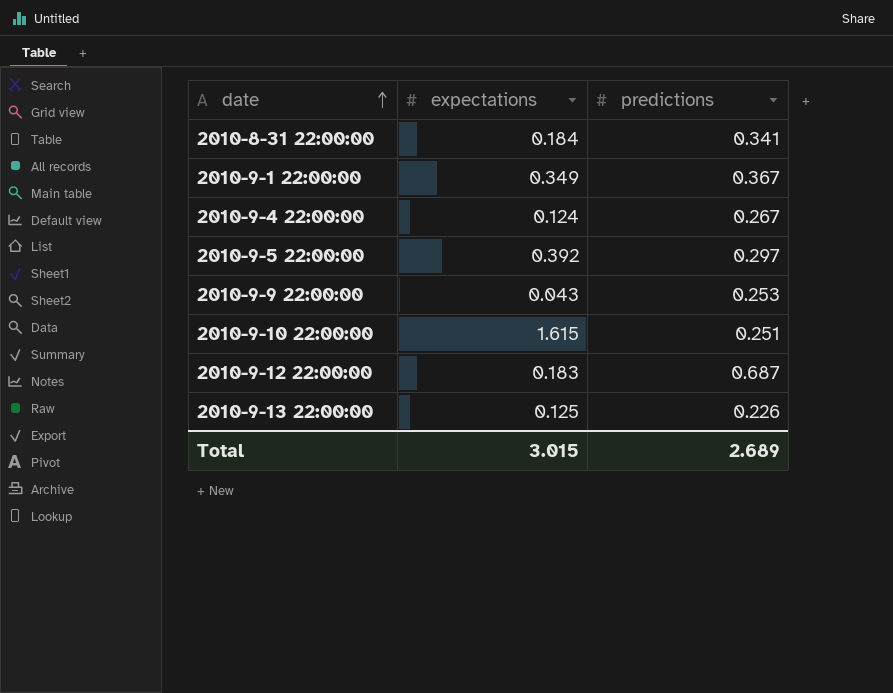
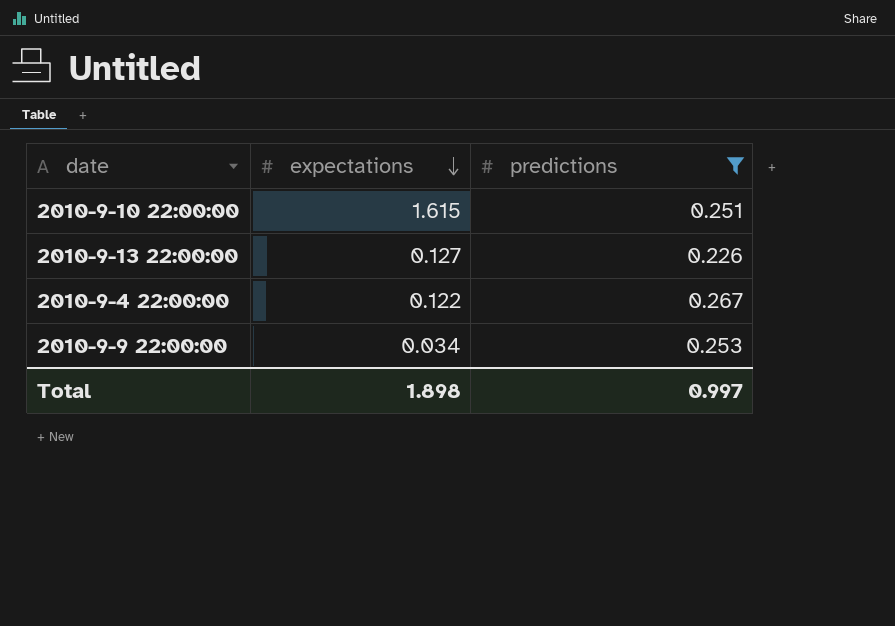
filter: none -> predictions <= 0.267
row order: date ascending -> expectations descending
2010-9-13 22:00:00 | expectations: 0.125 -> 0.127
2010-9-4 22:00:00 | expectations: 0.124 -> 0.122
2010-9-9 22:00:00 | expectations: 0.043 -> 0.034
Total | expectations: 3.015 -> 1.898
Total | predictions: 2.689 -> 0.997

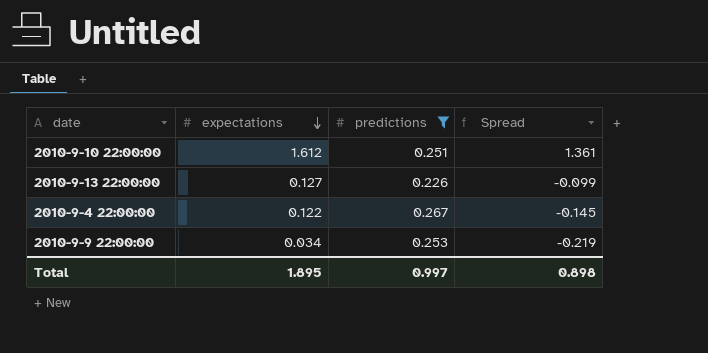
column Spread | formula: none -> [expectations] - [predictions]
2010-9-10 22:00:00 | expectations: 1.615 -> 1.612
Total | expectations: 1.898 -> 1.895

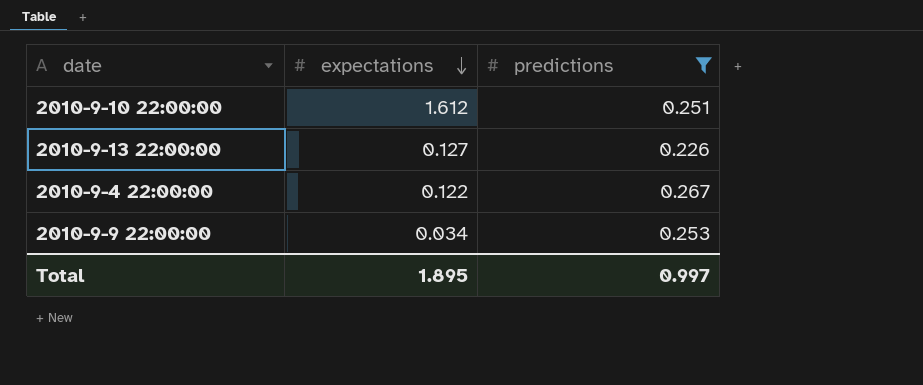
column Spread | formula: [expectations] - [predictions] -> none

